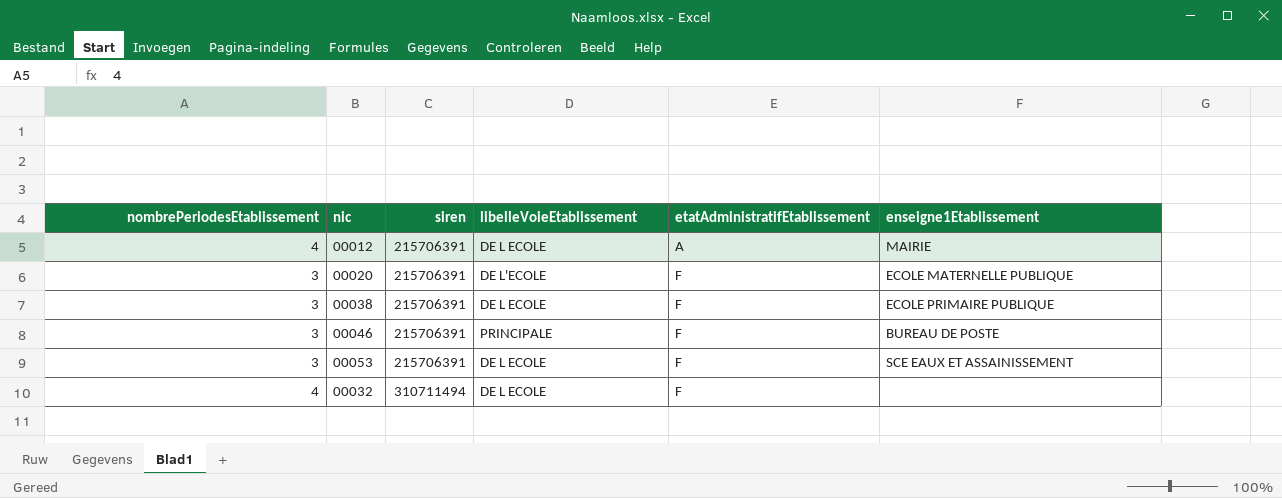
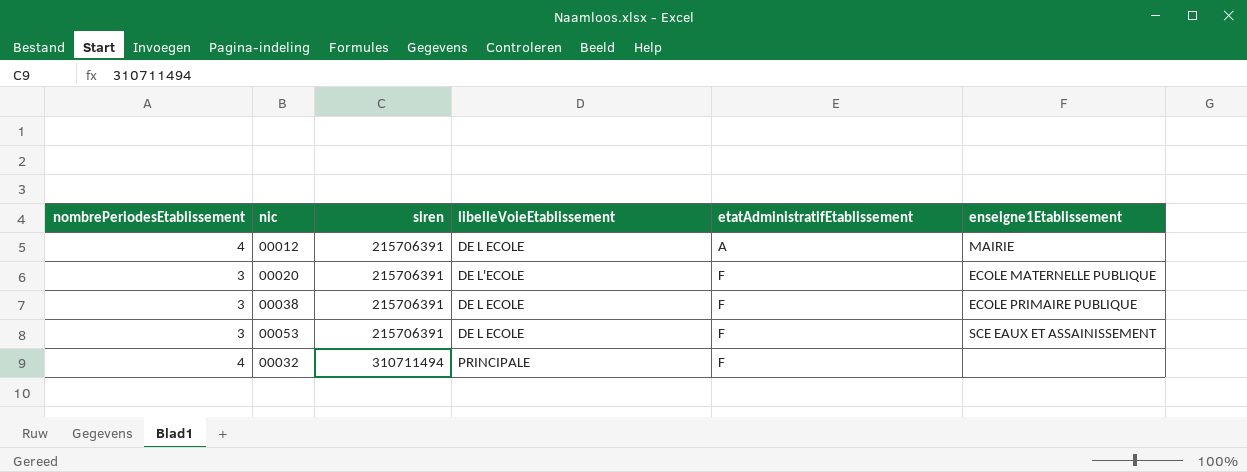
row 00046: 3 | 215706391 | PRINCIPALE | F | BUREAU DE POSTE -> none
00032 | libelleVoieEtablissement: DE L ECOLE -> PRINCIPALE

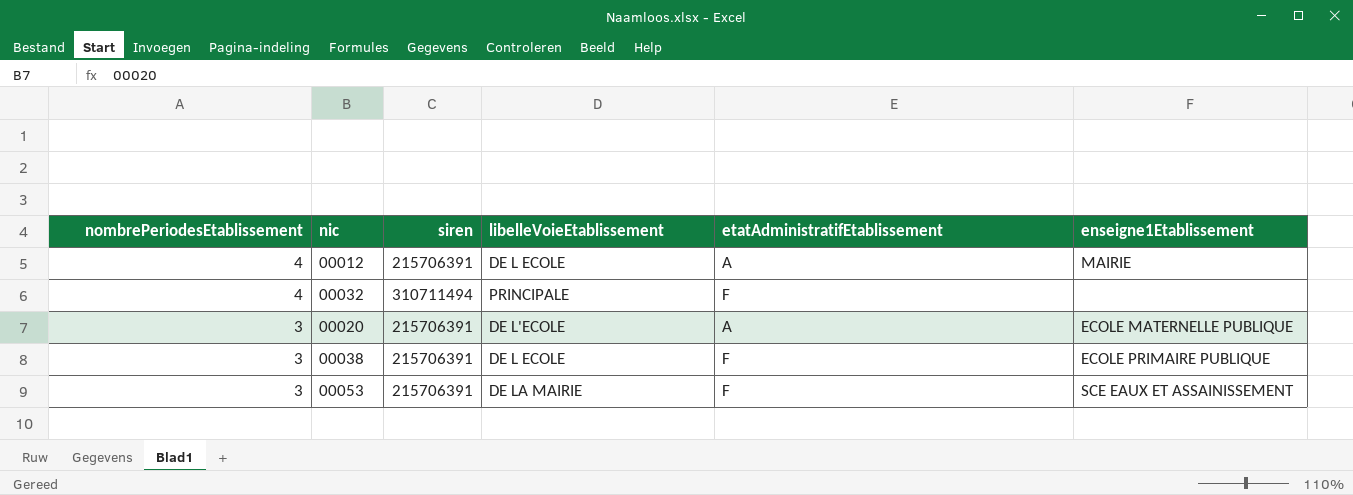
row order: siren ascending -> nombrePeriodesEtablissement descending
00020 | etatAdministratifEtablissement: F -> A
00053 | libelleVoieEtablissement: DE L ECOLE -> DE LA MAIRIE

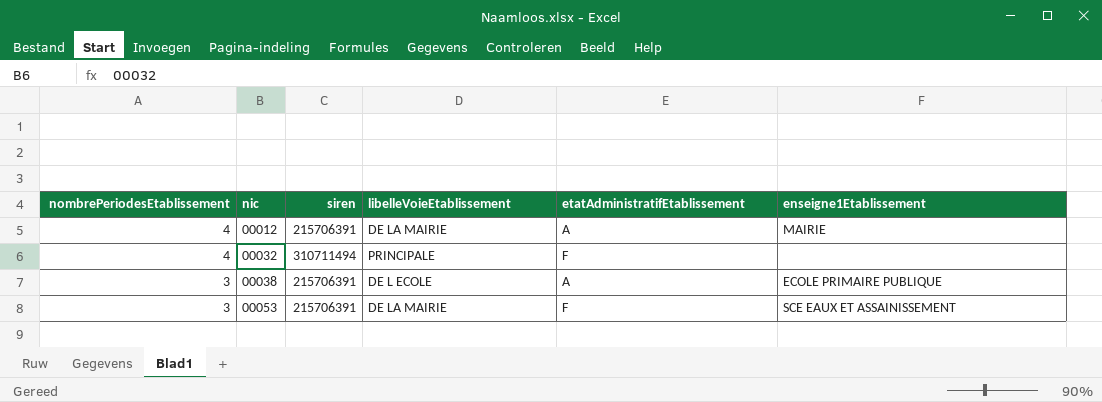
row 00020: 3 | 215706391 | DE L'ECOLE | A | ECOLE MATERNELLE PUBLIQUE -> none
00012 | libelleVoieEtablissement: DE L ECOLE -> DE LA MAIRIE
00038 | etatAdministratifEtablissement: F -> A

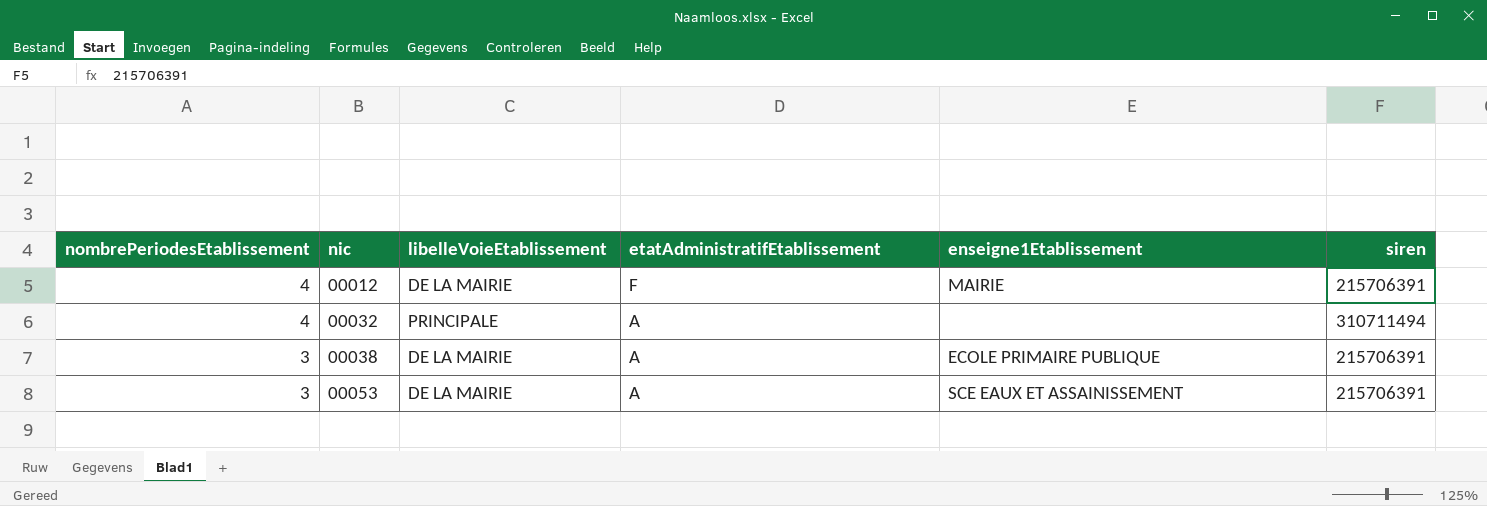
column siren | position: 3 -> 6
00012 | etatAdministratifEtablissement: A -> F
00032 | etatAdministratifEtablissement: F -> A
00038 | libelleVoieEtablissement: DE L ECOLE -> DE LA MAIRIE
00053 | etatAdministratifEtablissement: F -> A

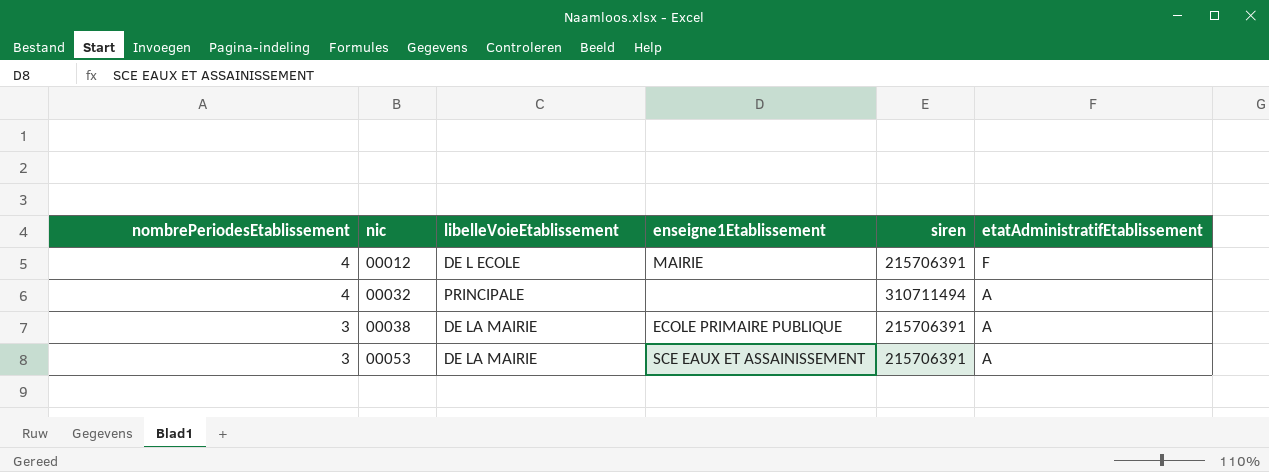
column etatAdministratifEtablissement | position: 4 -> 6
00012 | libelleVoieEtablissement: DE LA MAIRIE -> DE L ECOLE

